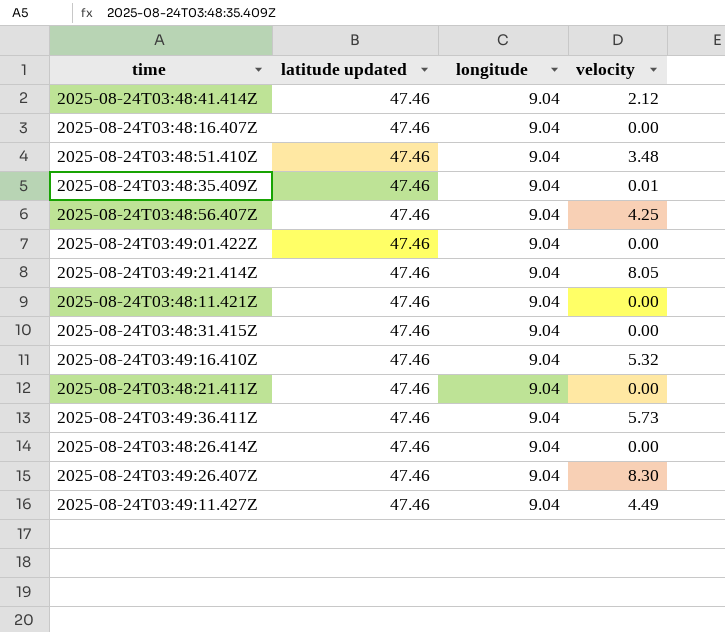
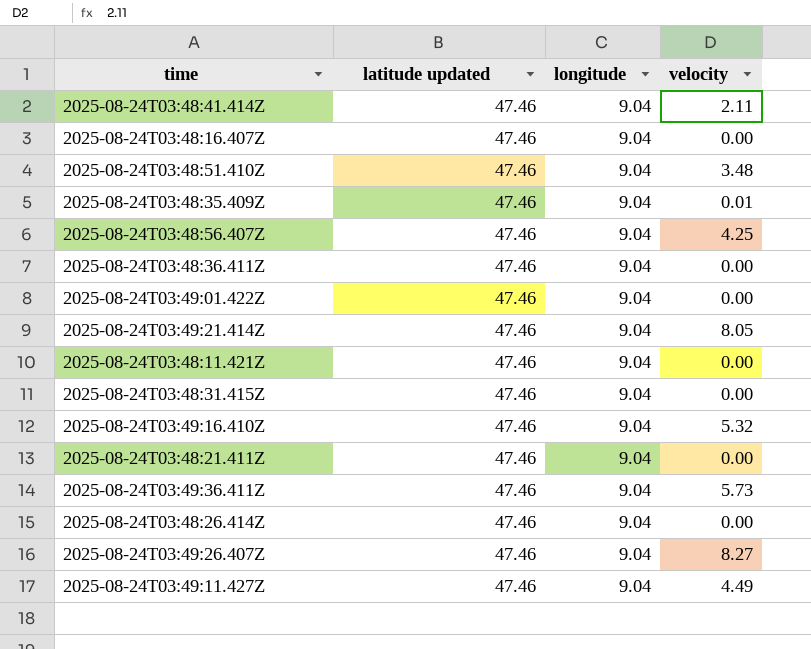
2025-08-24T03:48:41.414Z | velocity: 2.12 -> 2.11
row 2025-08-24T03:48:36.411Z: none -> 47.46 | 9.04 | 0.00
2025-08-24T03:49:26.407Z | velocity: 8.30 -> 8.27

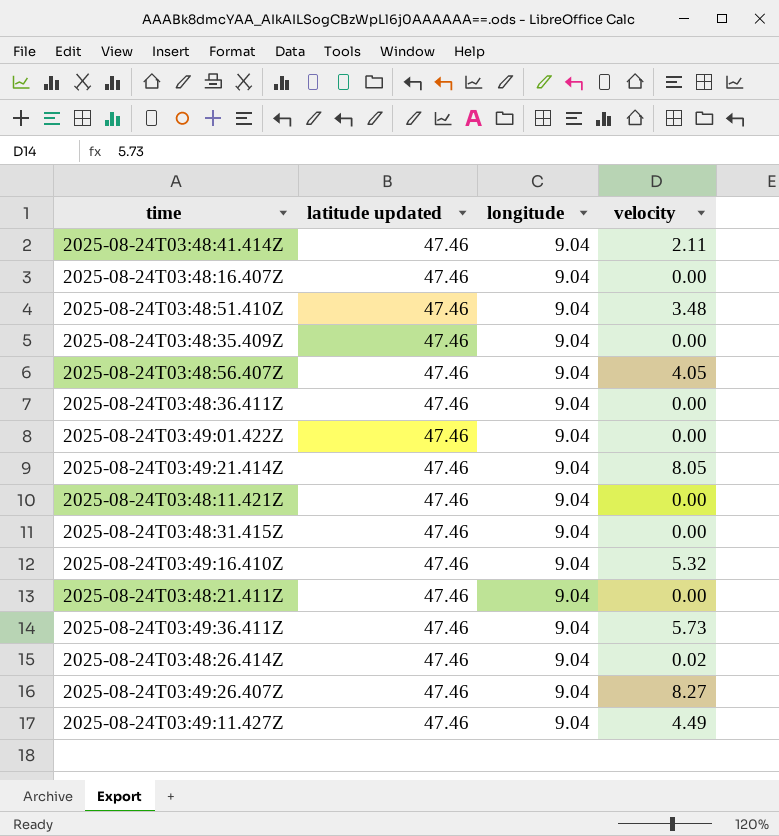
2025-08-24T03:48:35.409Z | velocity: 0.01 -> 0.00
2025-08-24T03:48:56.407Z | velocity: 4.25 -> 4.05
2025-08-24T03:48:26.414Z | velocity: 0.00 -> 0.02

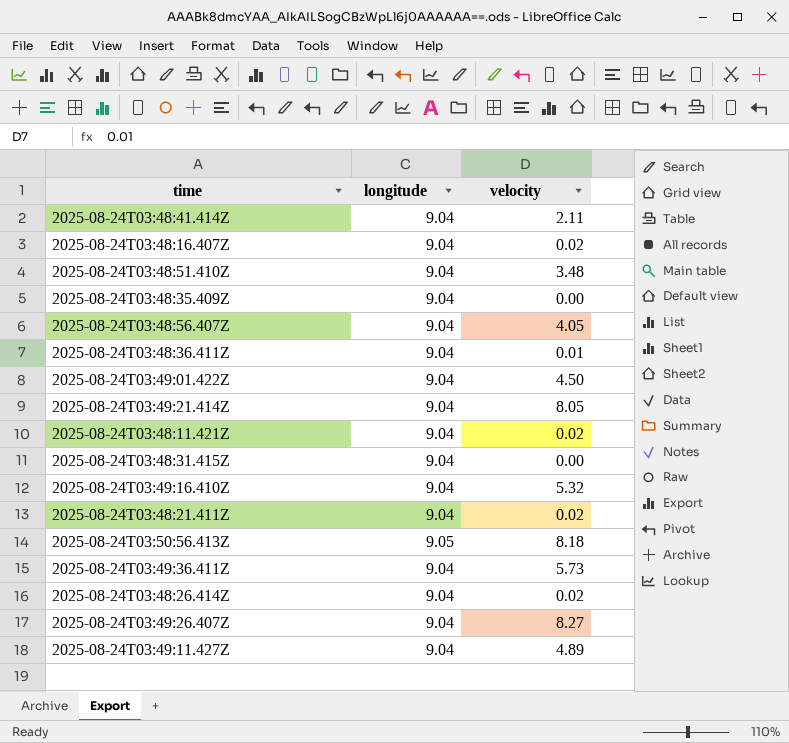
column latitude updated | position: 2 -> none
2025-08-24T03:48:16.407Z | velocity: 0.00 -> 0.02
2025-08-24T03:48:36.411Z | velocity: 0.00 -> 0.01
2025-08-24T03:49:01.422Z | velocity: 0.00 -> 4.50
2025-08-24T03:48:11.421Z | velocity: 0.00 -> 0.02
2025-08-24T03:48:21.411Z | velocity: 0.00 -> 0.02
row 2025-08-24T03:50:56.413Z: none -> 9.05 | 8.18
2025-08-24T03:49:11.427Z | velocity: 4.49 -> 4.89

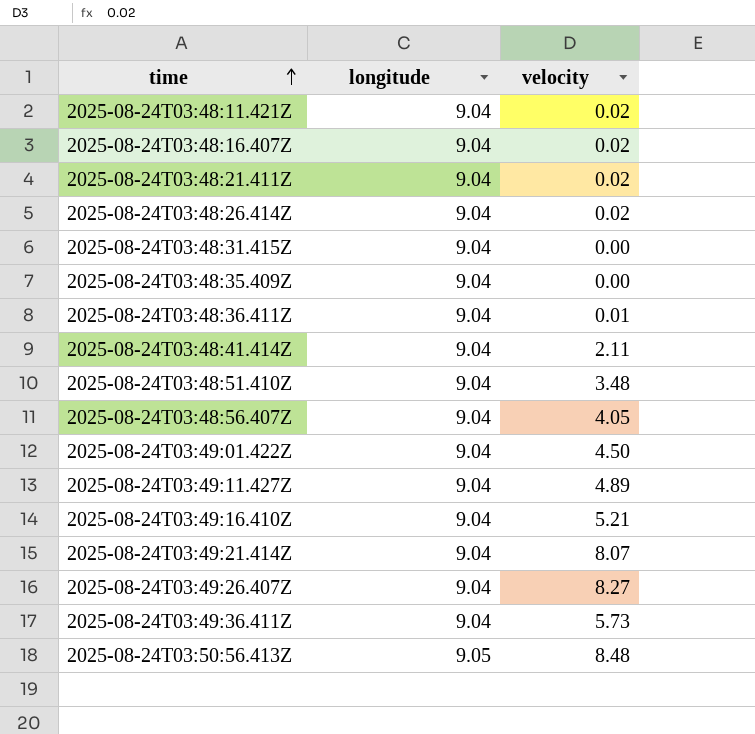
row order: none -> time ascending
2025-08-24T03:49:16.410Z | velocity: 5.32 -> 5.21
2025-08-24T03:49:21.414Z | velocity: 8.05 -> 8.07
2025-08-24T03:50:56.413Z | velocity: 8.18 -> 8.48

